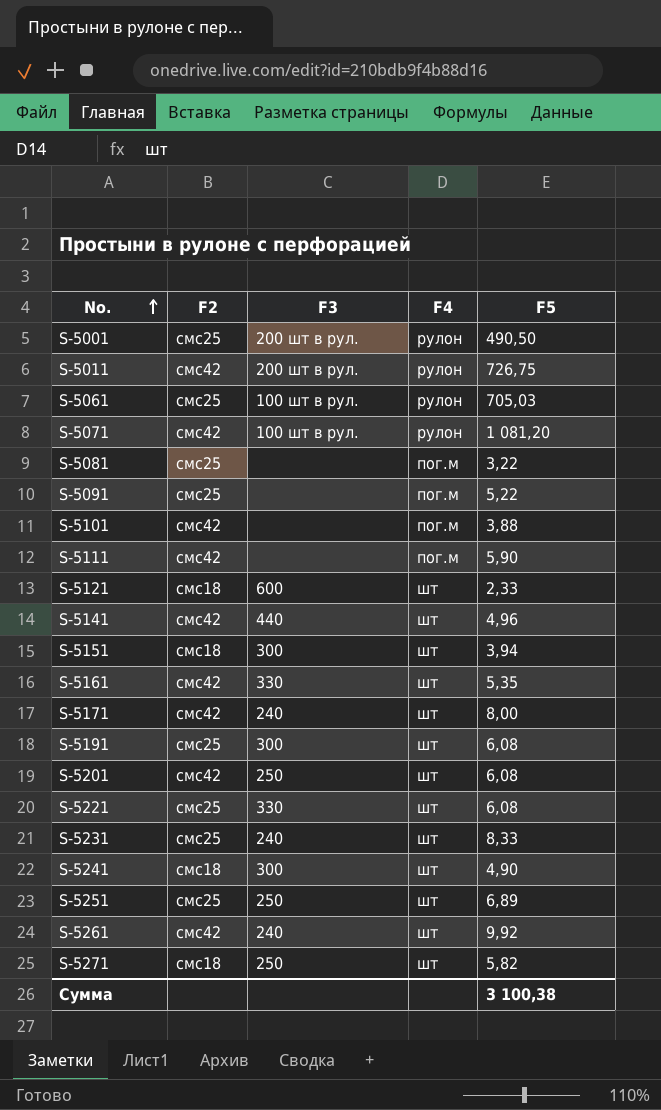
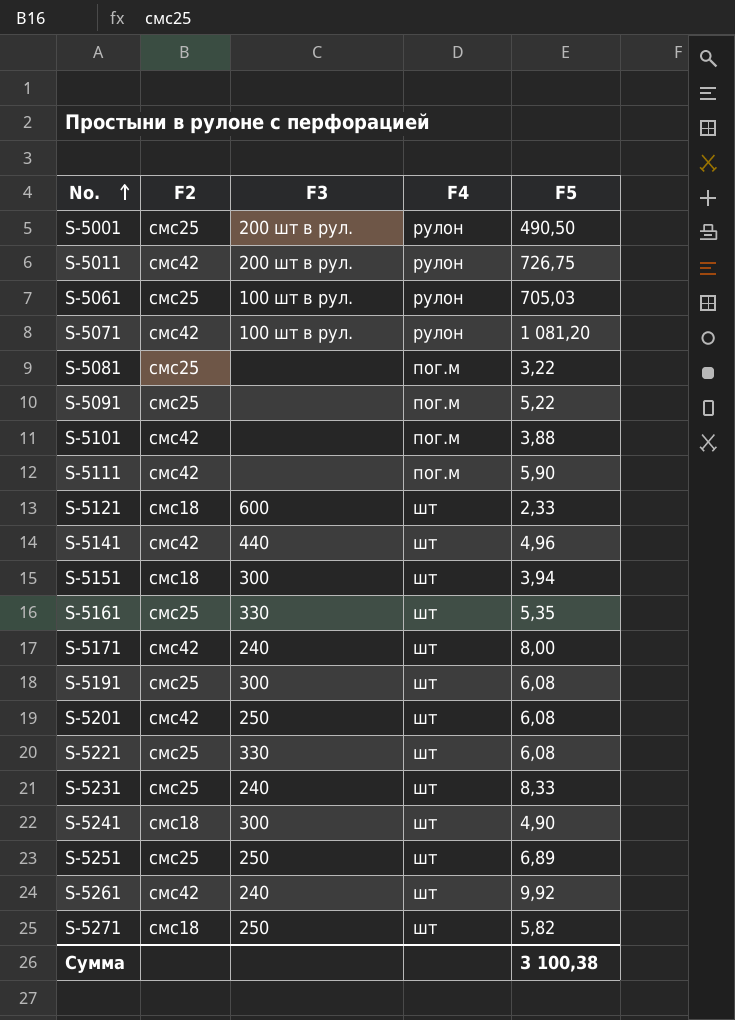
S-5161 | F2: смс42 -> смс25

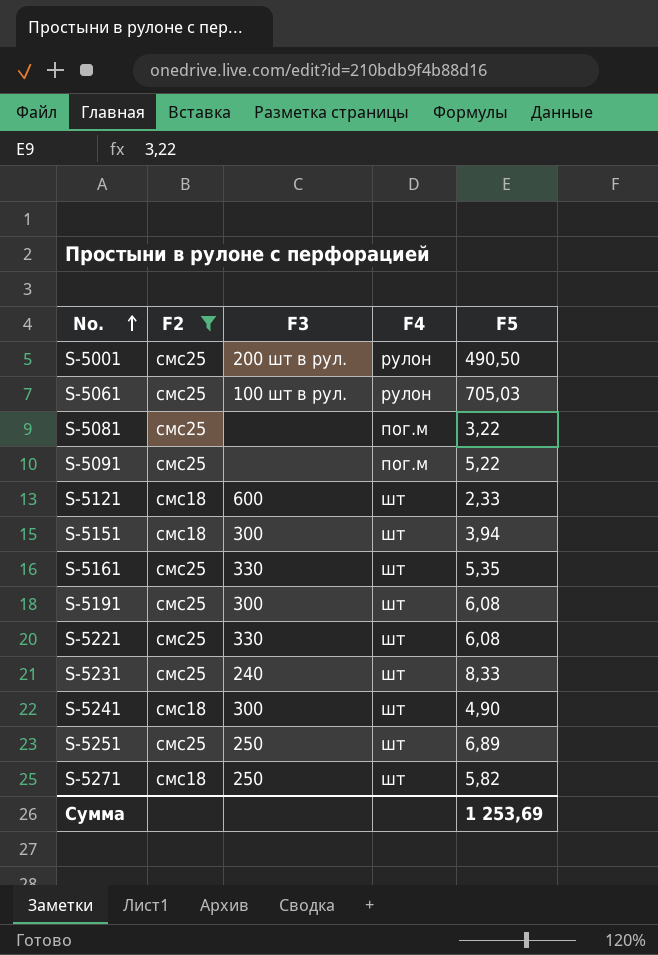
filter: none -> F2 != смс42
Сумма | F5: 3 100,38 -> 1 253,69

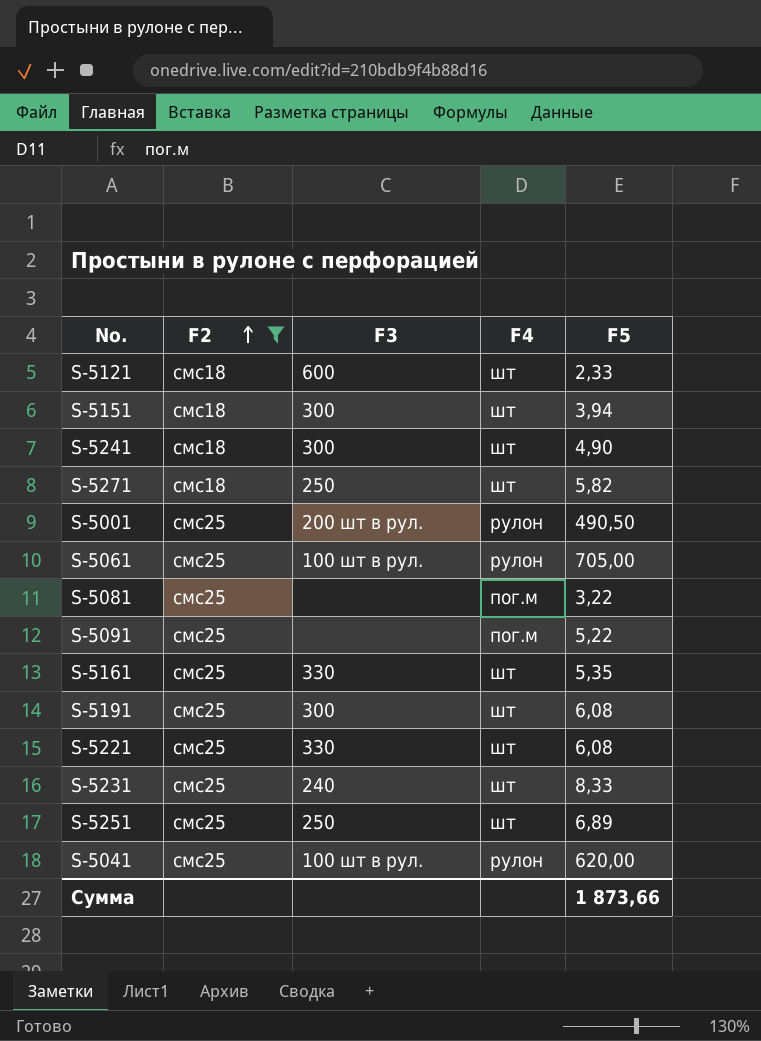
row order: No. ascending -> F2 ascending
S-5061 | F5: 705,03 -> 705,00
row S-5041: none -> смс25 | 100 шт в рул. | рулон | 620,00
Сумма | F5: 1 253,69 -> 1 873,66

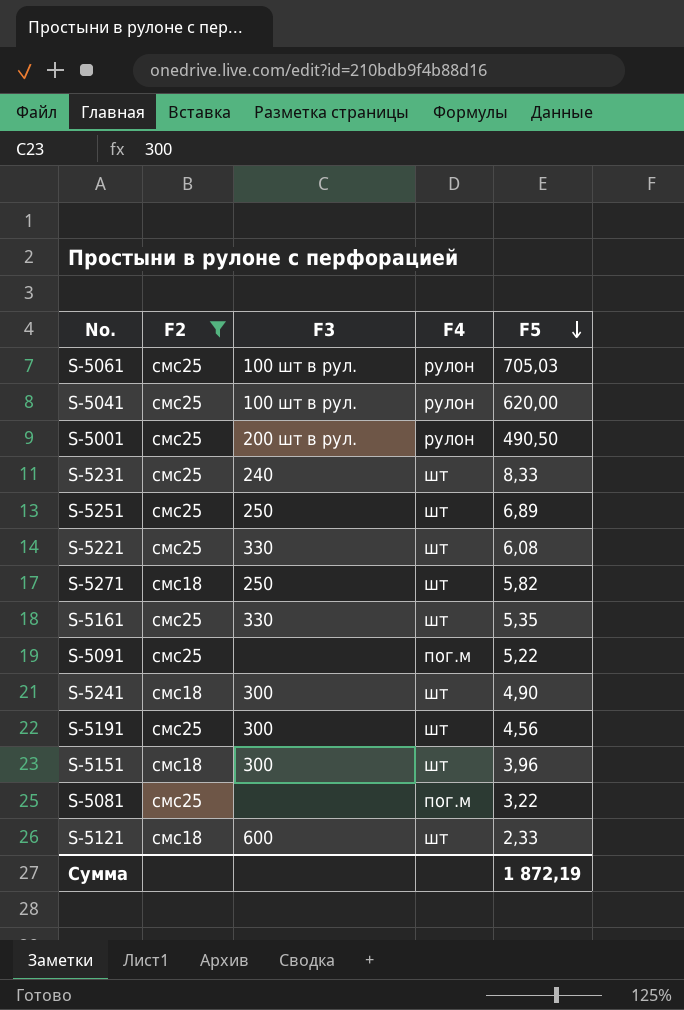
row order: F2 ascending -> F5 descending
S-5061 | F5: 705,00 -> 705,03
S-5191 | F5: 6,08 -> 4,56
S-5151 | F5: 3,94 -> 3,96
Сумма | F5: 1 873,66 -> 1 872,19

